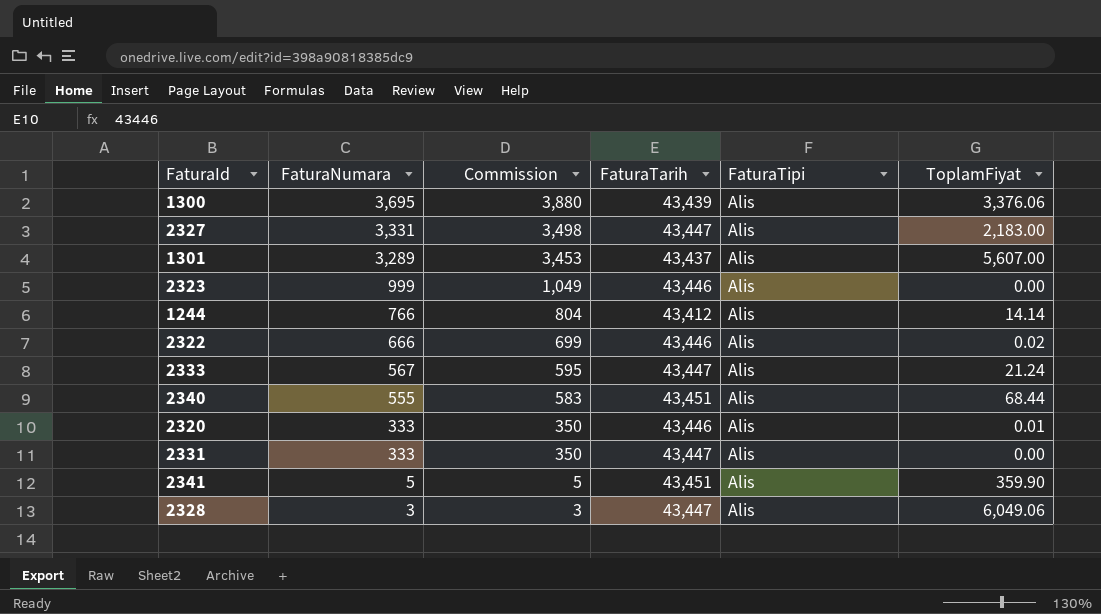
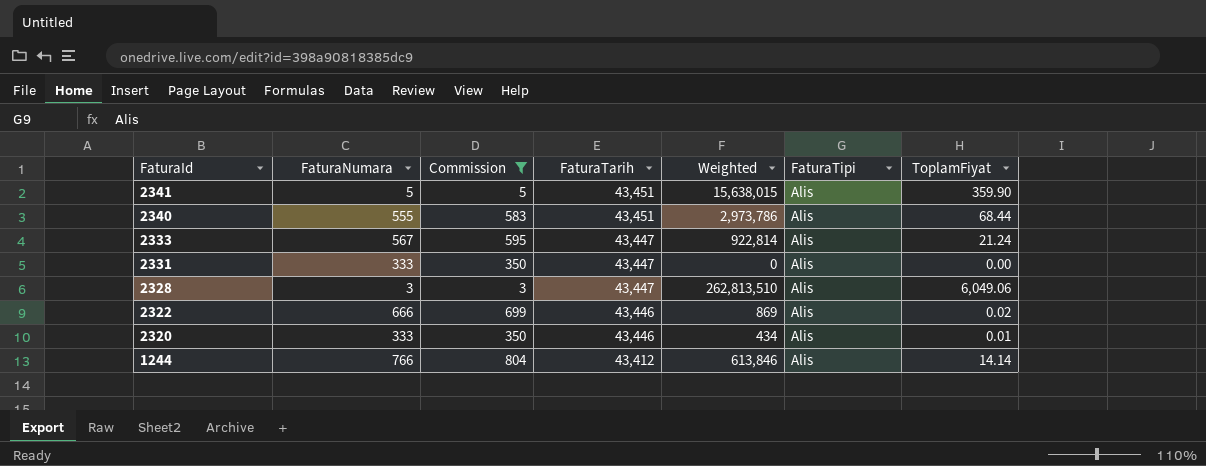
filter: none -> Commission <= 804
row order: FaturaNumara descending -> FaturaId descending
column Weighted | formula: none -> [FaturaTarih] * [ToplamFiyat]

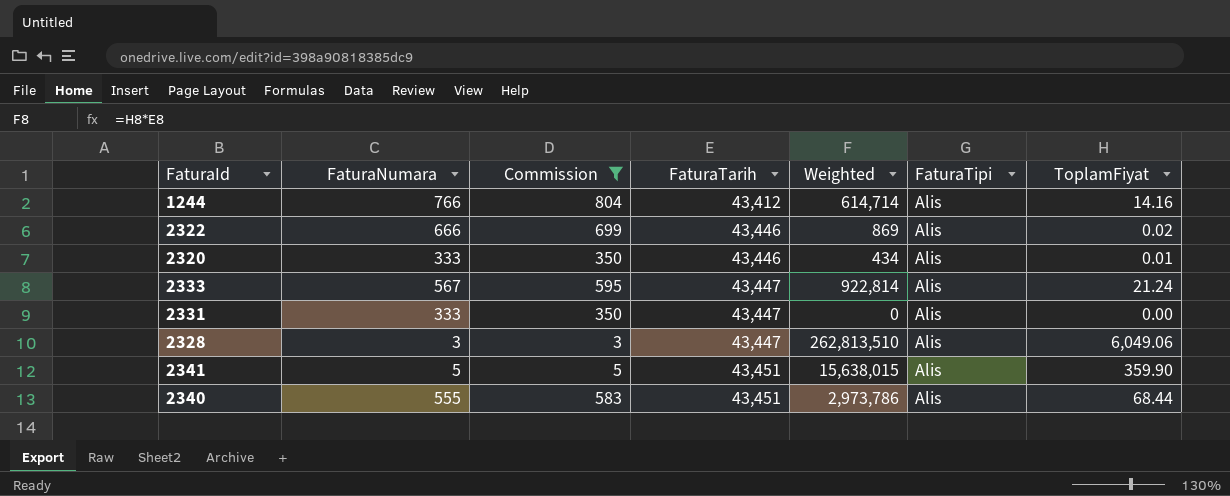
row order: FaturaId descending -> FaturaTarih ascending
1244 | Weighted: 613,846 -> 614,714
1244 | ToplamFiyat: 14.14 -> 14.16

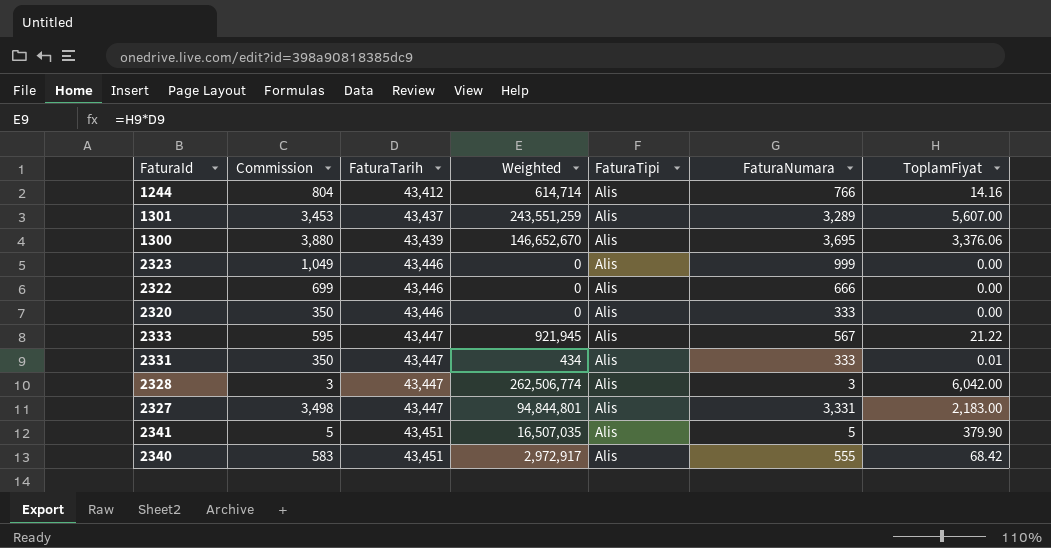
filter: Commission <= 804 -> none
column FaturaNumara | position: 2 -> 6
2322 | Weighted: 869 -> 0
2322 | ToplamFiyat: 0.02 -> 0.00
2320 | Weighted: 434 -> 0
2320 | ToplamFiyat: 0.01 -> 0.00
2333 | Weighted: 922,814 -> 921,945
2333 | ToplamFiyat: 21.24 -> 21.22
2331 | Weighted: 0 -> 434
2331 | ToplamFiyat: 0.00 -> 0.01
2328 | Weighted: 262,813,510 -> 262,506,774
2328 | ToplamFiyat: 6,049.06 -> 6,042.00
2341 | Weighted: 15,638,015 -> 16,507,035
2341 | ToplamFiyat: 359.90 -> 379.90
2340 | Weighted: 2,973,786 -> 2,972,917
2340 | ToplamFiyat: 68.44 -> 68.42

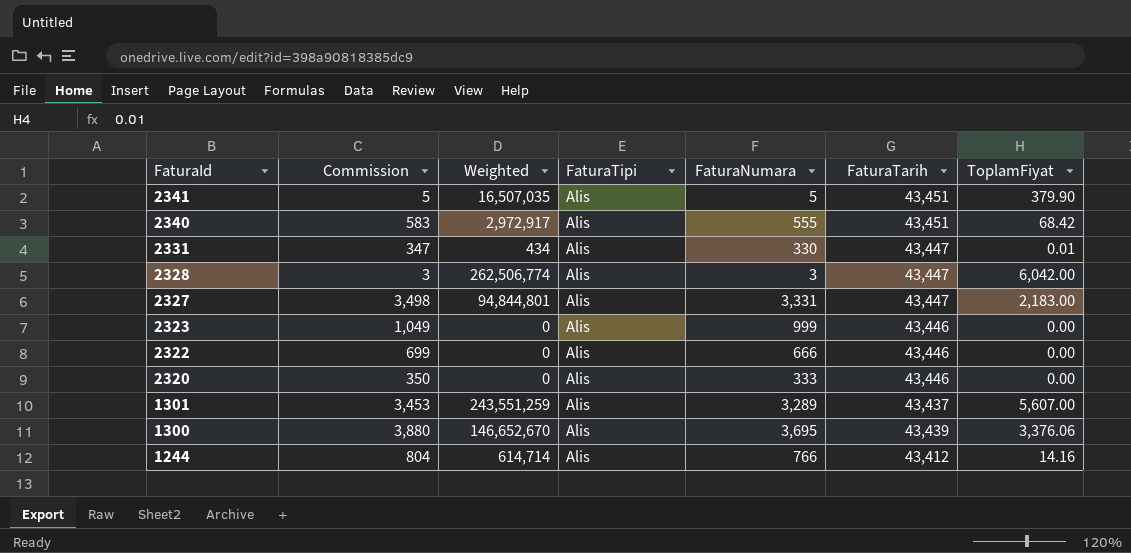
row order: FaturaTarih ascending -> FaturaId descending
column FaturaTarih | position: 3 -> 6
row 2333: 595 | 43,447 | 921,945 | Alis | 567 | 21.22 -> none
2331 | Commission: 350 -> 347
2331 | FaturaNumara: 333 -> 330

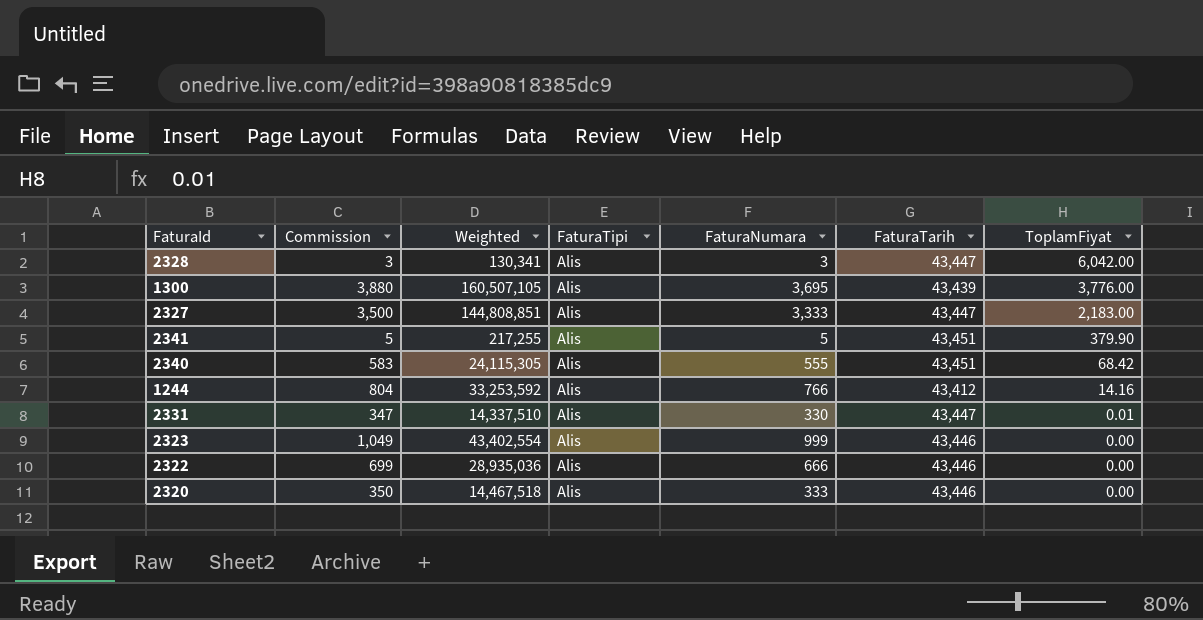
row order: FaturaId descending -> ToplamFiyat descending
column Weighted | formula: [FaturaTarih] * [ToplamFiyat] -> [FaturaNumara] * [FaturaTarih]
row 1301: 3,453 | 243,551,259 | Alis | 3,289 | 43,437 | 5,607.00 -> none
1300 | ToplamFiyat: 3,376.06 -> 3,776.00
2327 | Commission: 3,498 -> 3,500
2327 | FaturaNumara: 3,331 -> 3,333

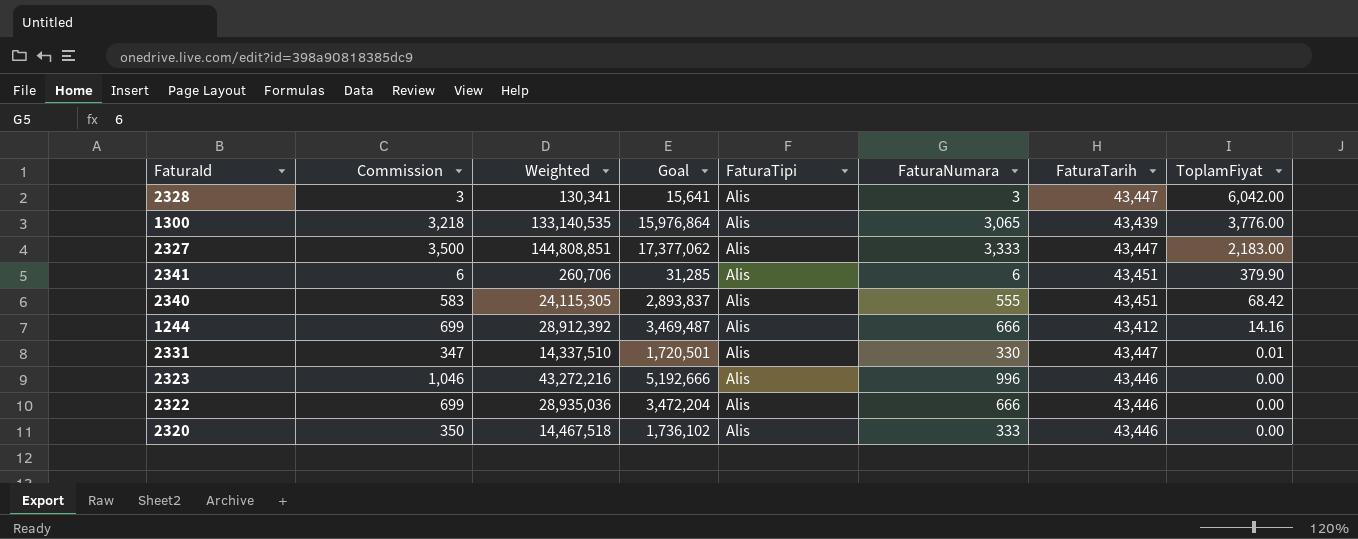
column Goal | formula: none -> [Weighted] * 0.12
1300 | Commission: 3,880 -> 3,218
1300 | Weighted: 160,507,105 -> 133,140,535
1300 | FaturaNumara: 3,695 -> 3,065
2341 | Commission: 5 -> 6
2341 | Weighted: 217,255 -> 260,706
2341 | FaturaNumara: 5 -> 6
1244 | Commission: 804 -> 699
1244 | Weighted: 33,253,592 -> 28,912,392
1244 | FaturaNumara: 766 -> 666
2323 | Commission: 1,049 -> 1,046
2323 | Weighted: 43,402,554 -> 43,272,216
2323 | FaturaNumara: 999 -> 996

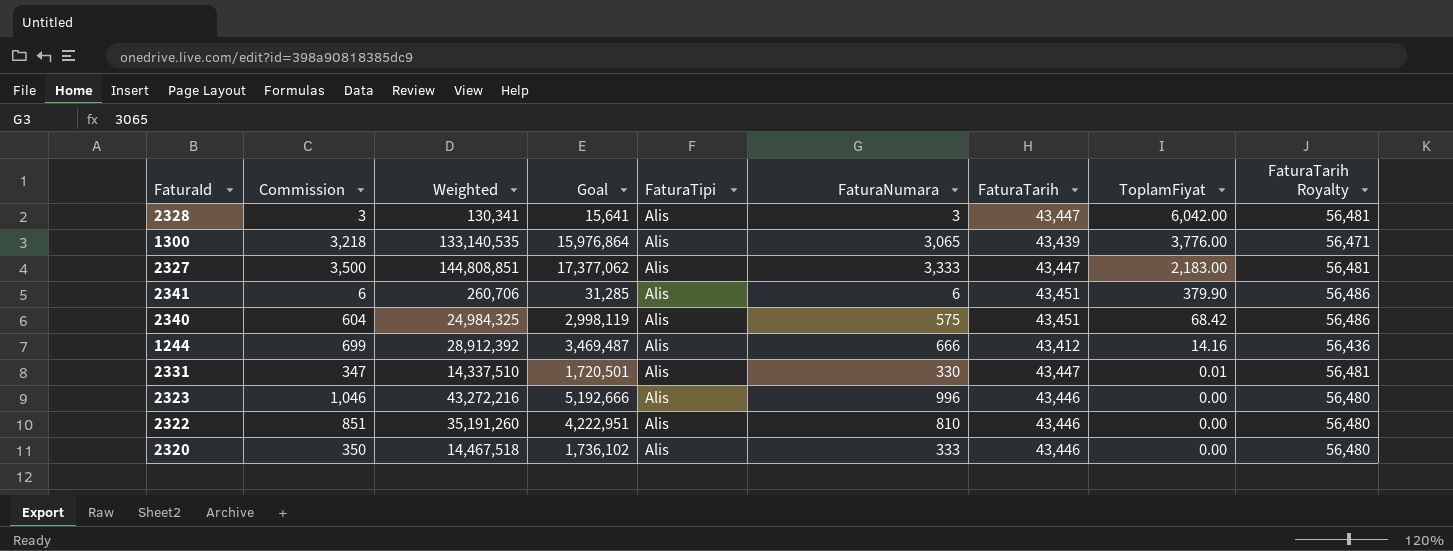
column FaturaTarih Royalty | formula: none -> [FaturaTarih] * 1.3
2340 | Commission: 583 -> 604
2340 | Weighted: 24,115,305 -> 24,984,325
2340 | Goal: 2,893,837 -> 2,998,119
2340 | FaturaNumara: 555 -> 575
2322 | Commission: 699 -> 851
2322 | Weighted: 28,935,036 -> 35,191,260
2322 | Goal: 3,472,204 -> 4,222,951
2322 | FaturaNumara: 666 -> 810

